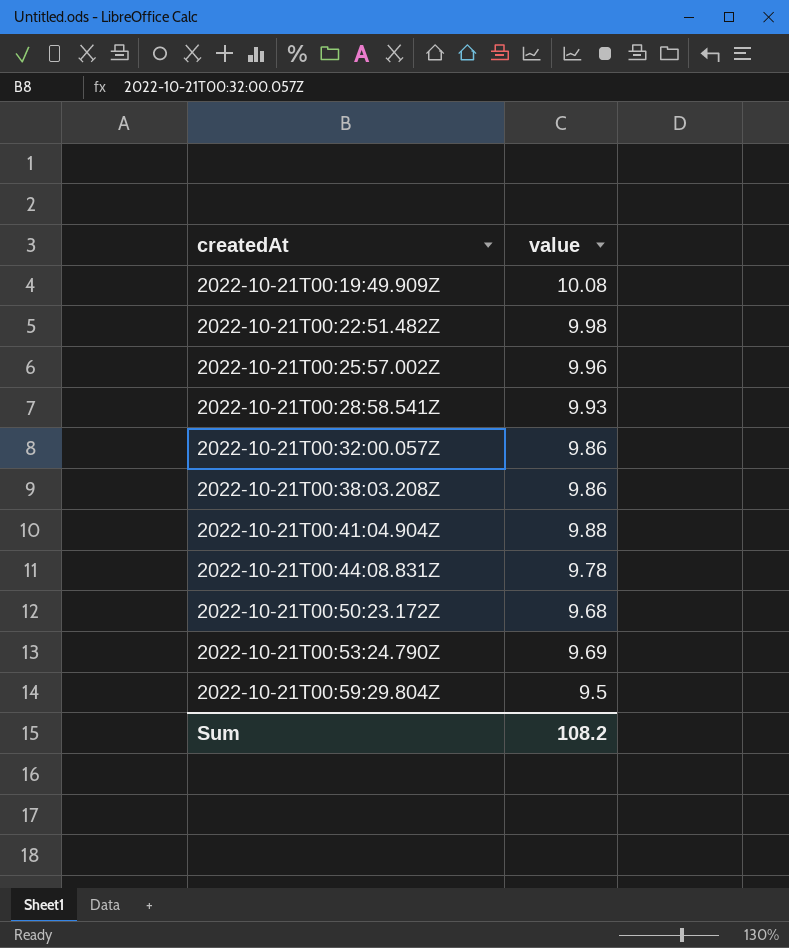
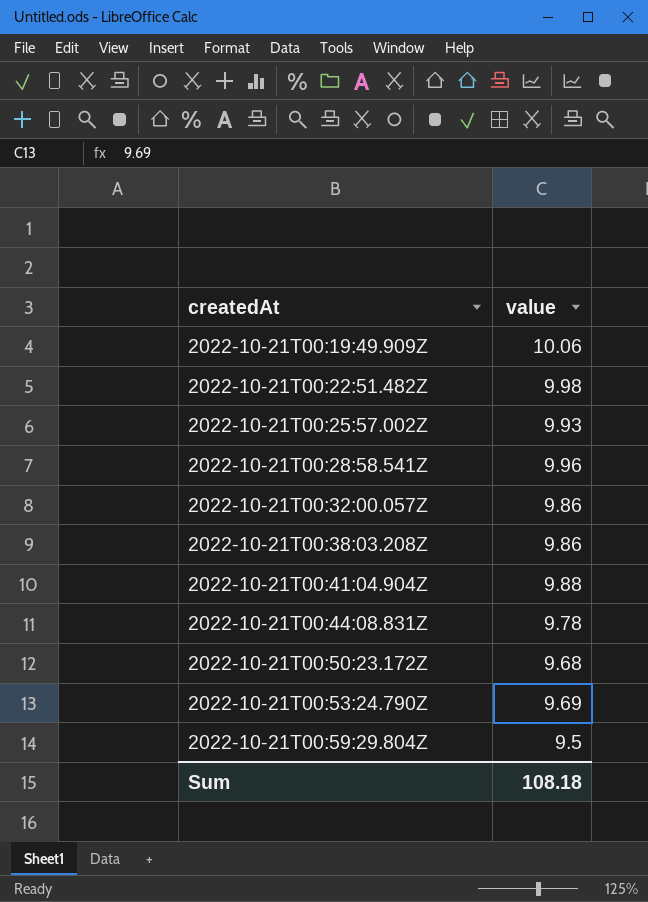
2022-10-21T00:19:49.909Z | value: 10.08 -> 10.06
2022-10-21T00:25:57.002Z | value: 9.96 -> 9.93
2022-10-21T00:28:58.541Z | value: 9.93 -> 9.96
Sum | value: 108.2 -> 108.18

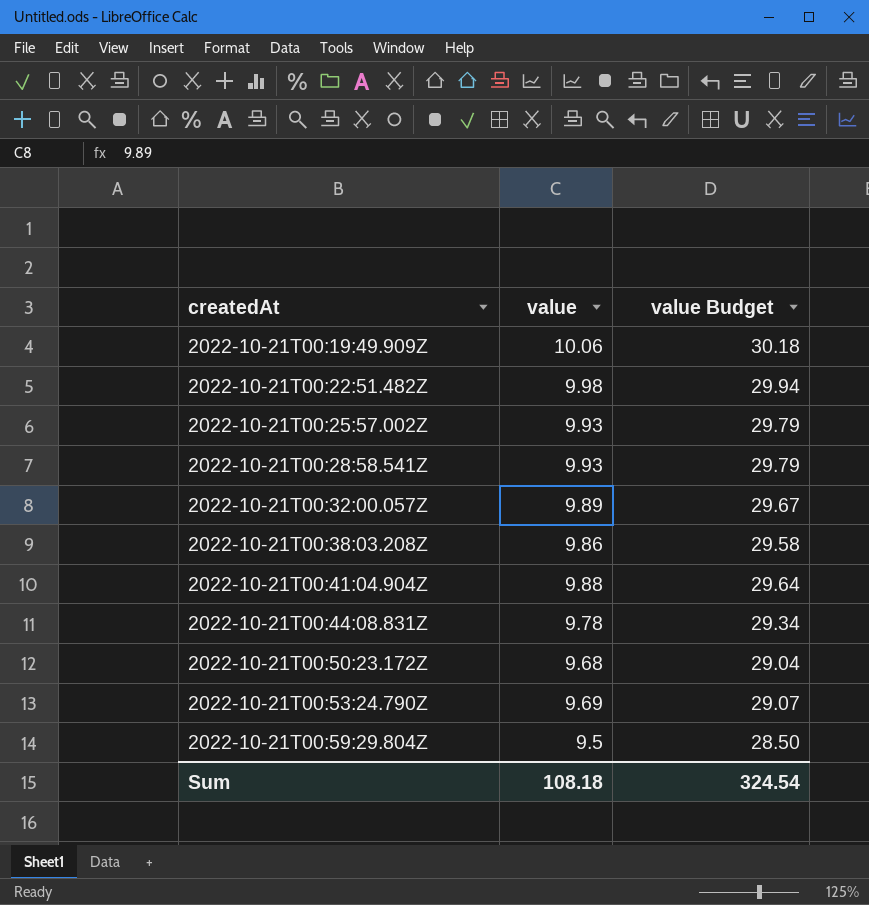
column value Budget | formula: none -> [value] * 3
2022-10-21T00:28:58.541Z | value: 9.96 -> 9.93
2022-10-21T00:32:00.057Z | value: 9.86 -> 9.89

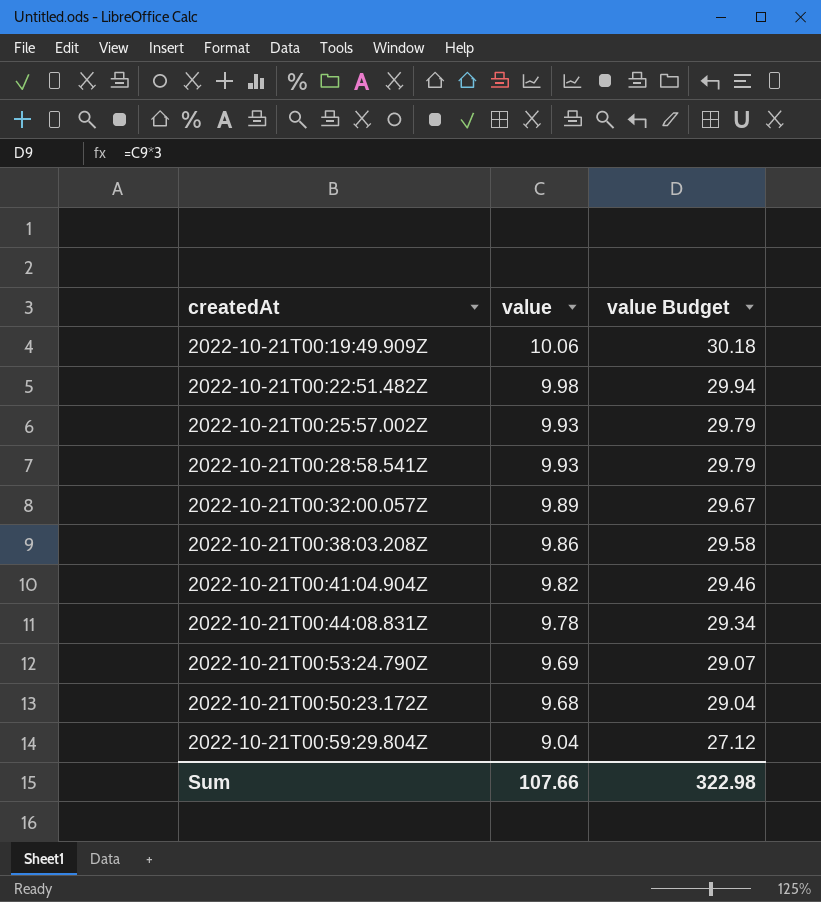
row order: createdAt ascending -> value descending
2022-10-21T00:41:04.904Z | value: 9.88 -> 9.82
2022-10-21T00:41:04.904Z | value Budget: 29.64 -> 29.46
2022-10-21T00:59:29.804Z | value: 9.5 -> 9.04
2022-10-21T00:59:29.804Z | value Budget: 28.50 -> 27.12
Sum | value: 108.18 -> 107.66
Sum | value Budget: 324.54 -> 322.98

